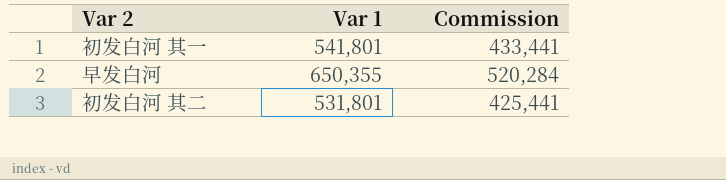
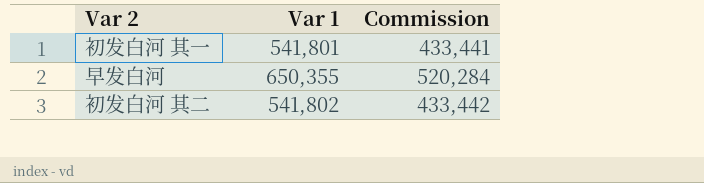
初发白河 其二 | Var 1: 531,801 -> 541,802
初发白河 其二 | Commission: 425,441 -> 433,442

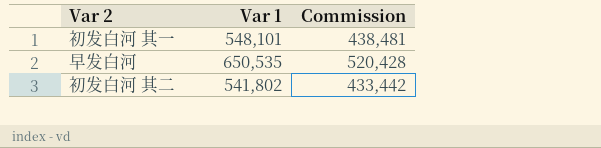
初发白河 其一 | Var 1: 541,801 -> 548,101
初发白河 其一 | Commission: 433,441 -> 438,481
早发白河 | Var 1: 650,355 -> 650,535
早发白河 | Commission: 520,284 -> 520,428

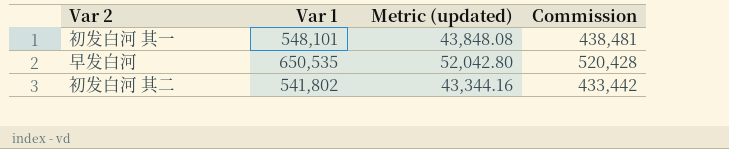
column Metric (updated) | formula: none -> [Var 1] * 0.08

